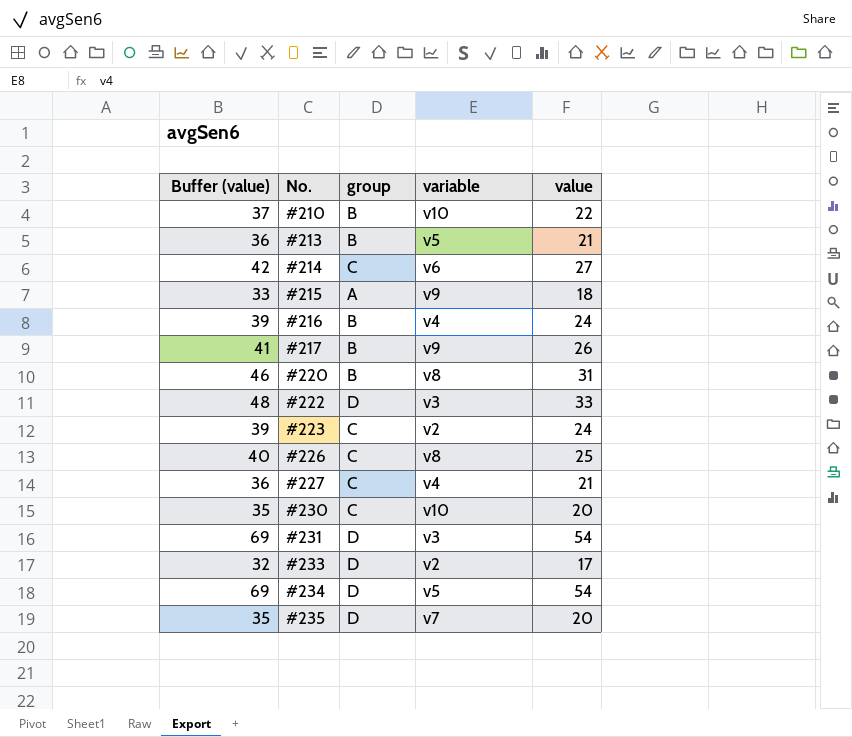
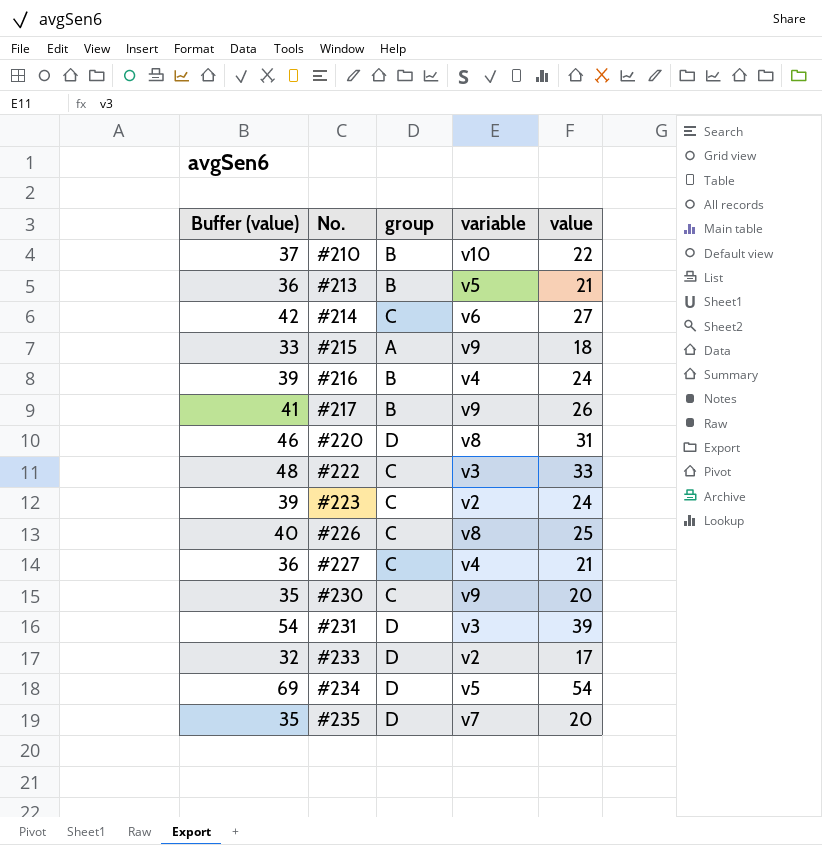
#220 | group: B -> D
#222 | group: D -> C
#230 | variable: v10 -> v9
#231 | Buffer (value): 69 -> 54
#231 | value: 54 -> 39

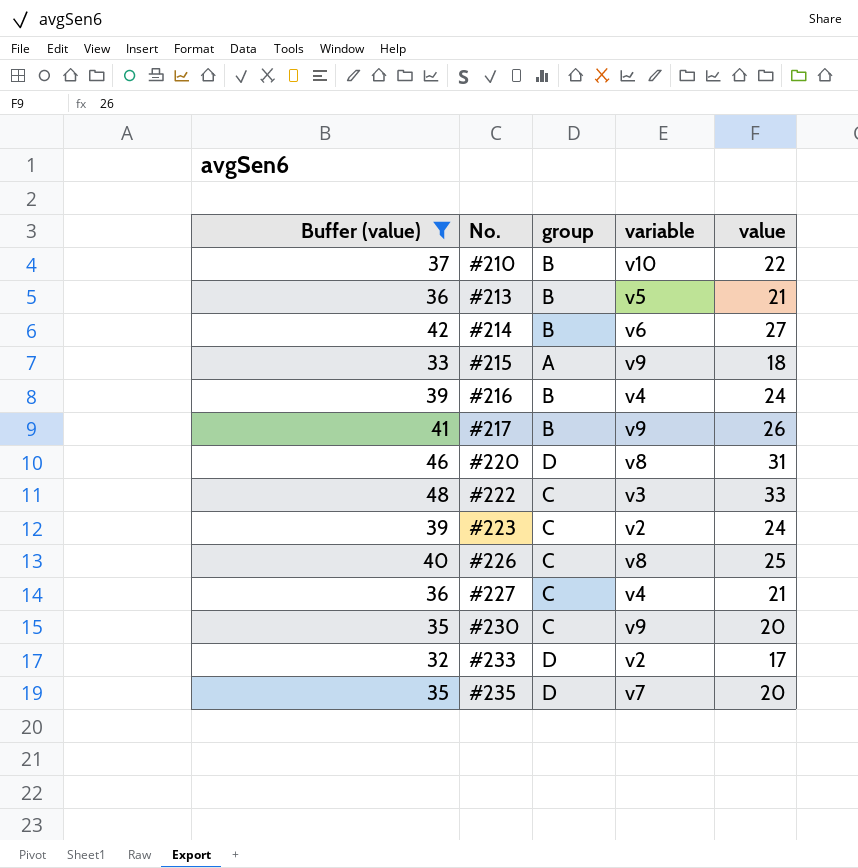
filter: none -> Buffer (value) <= 48
#214 | group: C -> B

